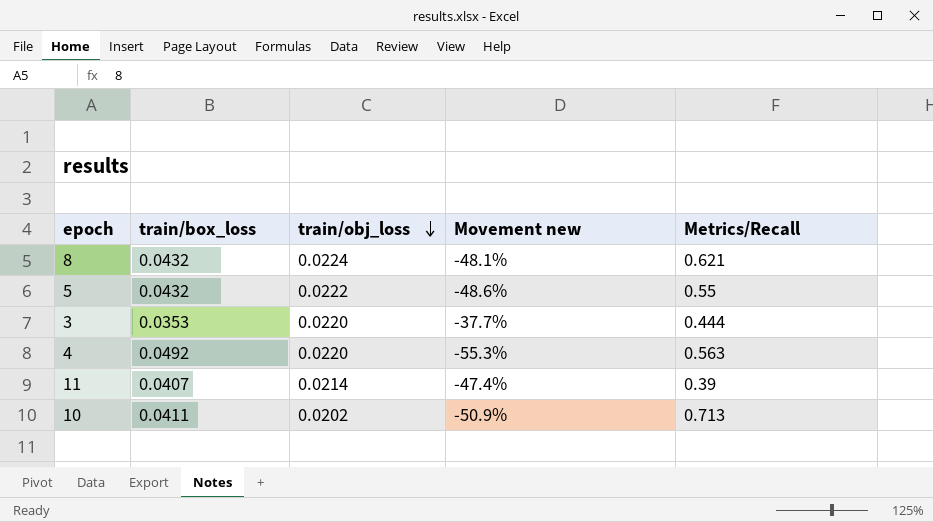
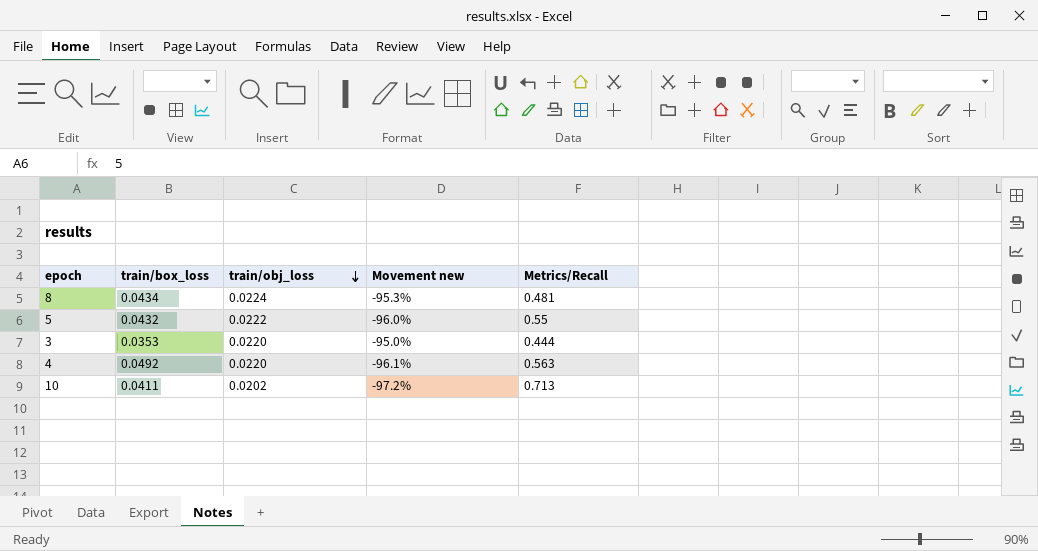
column Movement new | formula: ([train/obj_loss] - [train/box_loss]) / [train/box_loss] -> ([train/obj_loss] - [Metrics/Recall]) / [Metrics/Recall]
row 11: 0.0407 | 0.0214 | -47.4% | 0.39 -> none
8 | train/box_loss: 0.0432 -> 0.0434
8 | Metrics/Recall: 0.621 -> 0.481

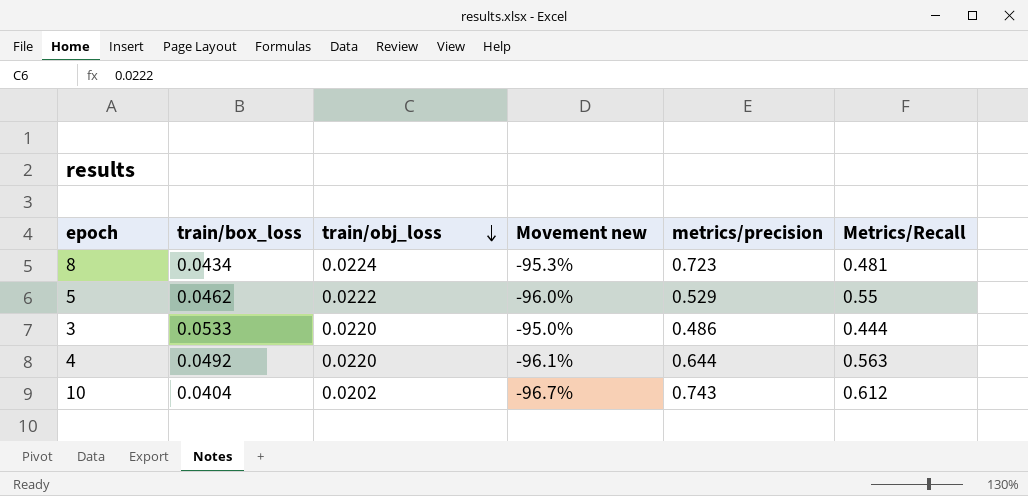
column metrics/precision | position: none -> 5
5 | train/box_loss: 0.0432 -> 0.0462
3 | train/box_loss: 0.0353 -> 0.0533
10 | train/box_loss: 0.0411 -> 0.0404
10 | Movement new: -97.2% -> -96.7%
10 | Metrics/Recall: 0.713 -> 0.612

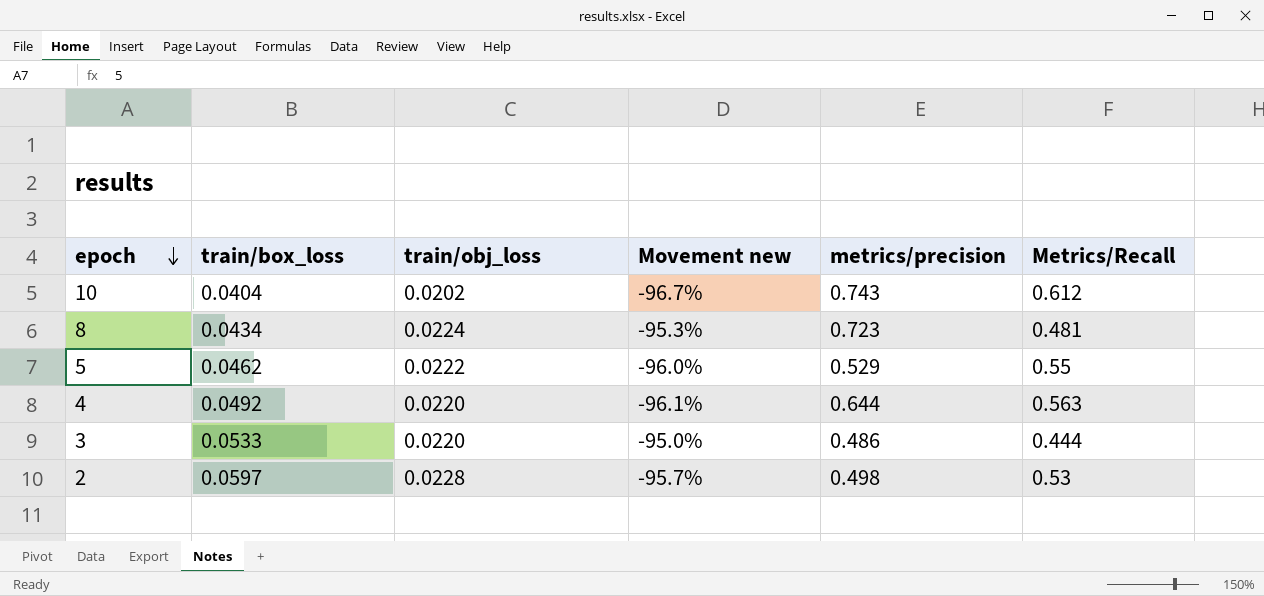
row order: train/obj_loss descending -> epoch descending
row 2: none -> 0.0597 | 0.0228 | -95.7% | 0.498 | 0.53

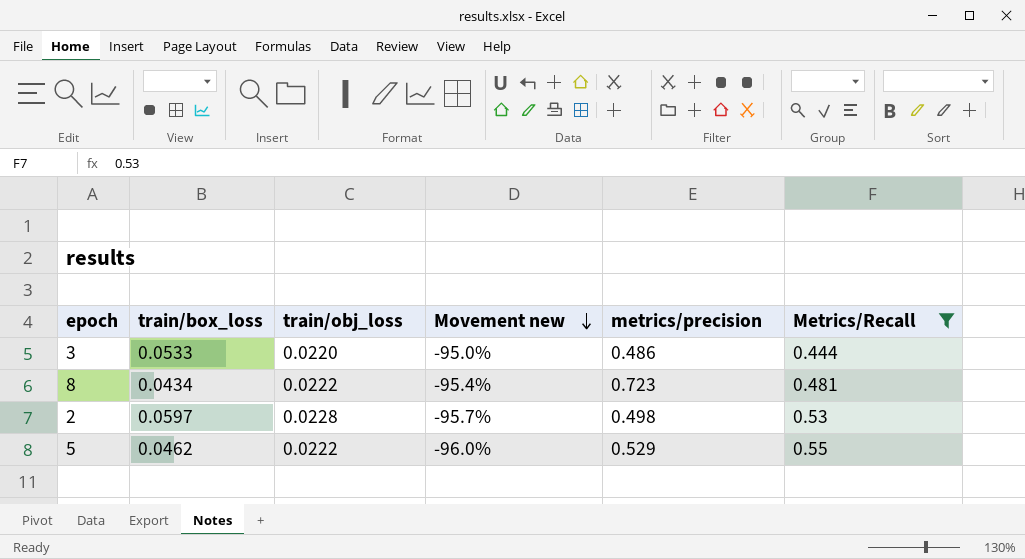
filter: none -> Metrics/Recall <= 0.55
row order: epoch descending -> Movement new descending
8 | train/obj_loss: 0.0224 -> 0.0222
8 | Movement new: -95.3% -> -95.4%

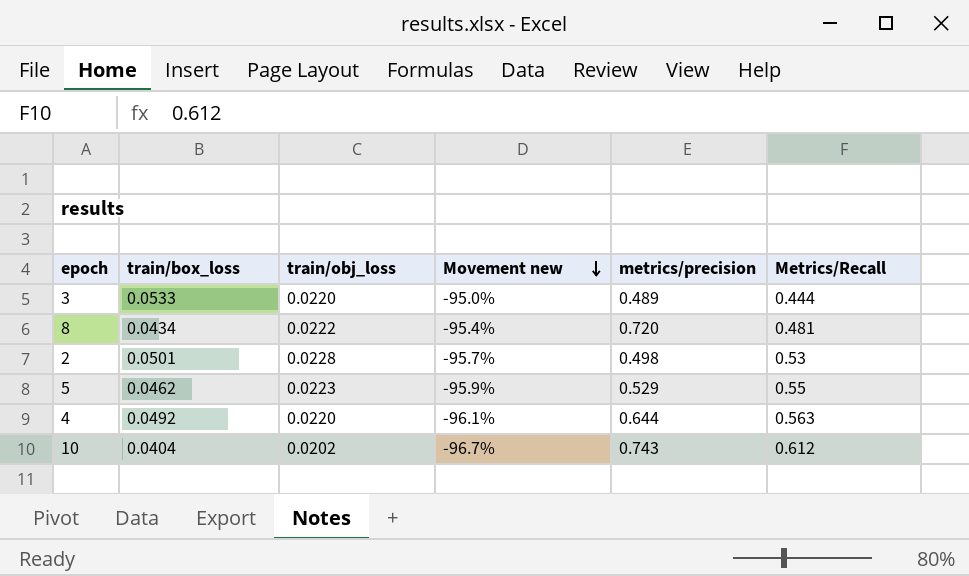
filter: Metrics/Recall <= 0.55 -> none
3 | metrics/precision: 0.486 -> 0.489
8 | metrics/precision: 0.723 -> 0.720
2 | train/box_loss: 0.0597 -> 0.0501
5 | train/obj_loss: 0.0222 -> 0.0223
5 | Movement new: -96.0% -> -95.9%

